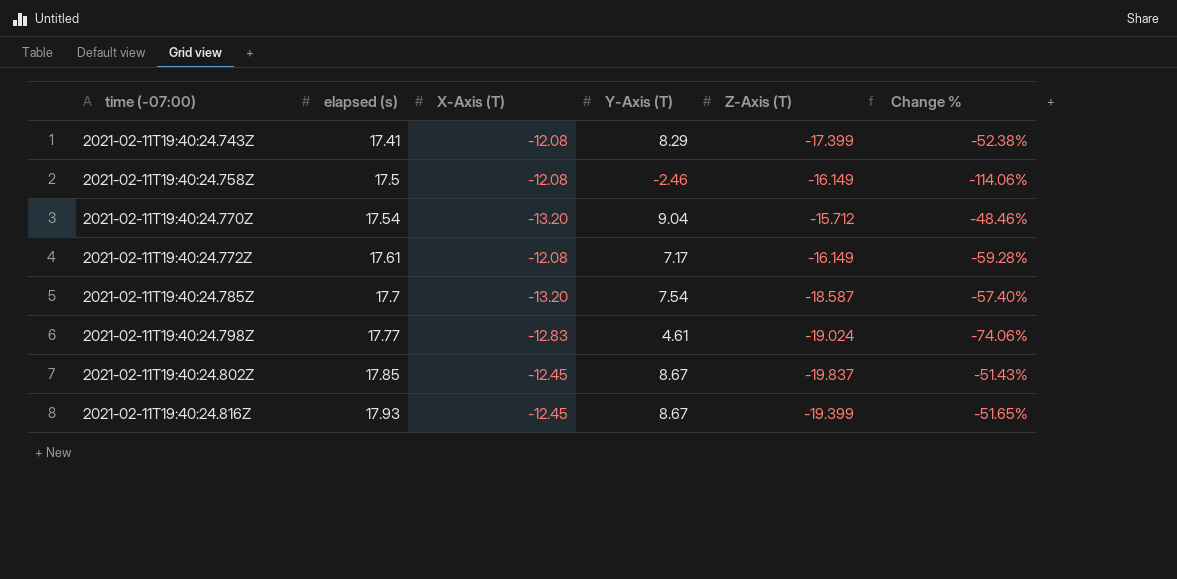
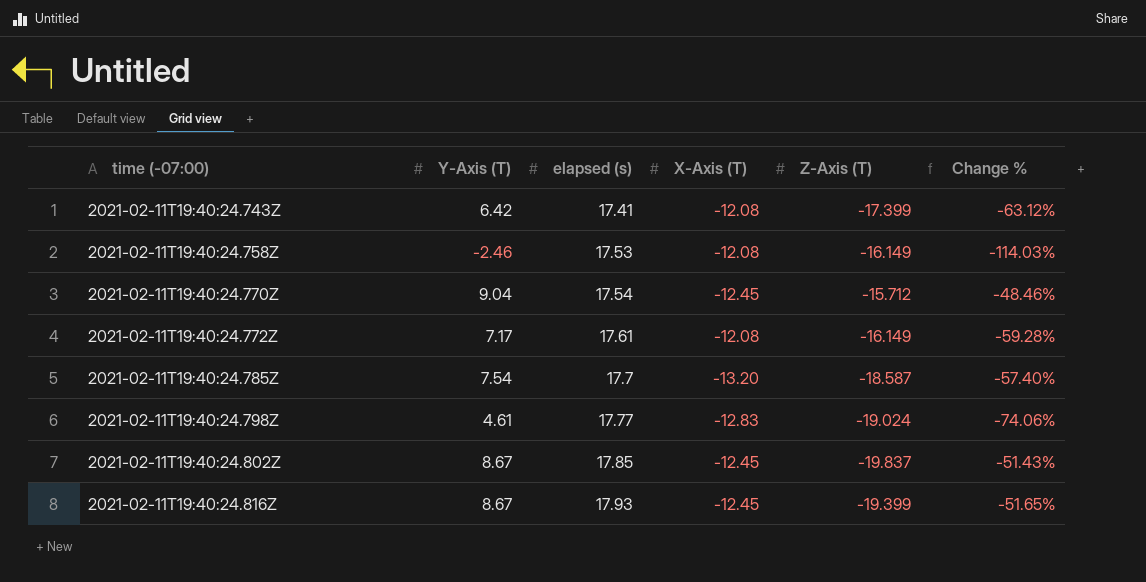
column Y-Axis (T) | position: 4 -> 2
2021-02-11T19:40:24.743Z | Y-Axis (T): 8.29 -> 6.42
2021-02-11T19:40:24.743Z | Change %: -52.38% -> -63.12%
2021-02-11T19:40:24.758Z | elapsed (s): 17.5 -> 17.53
2021-02-11T19:40:24.758Z | Change %: -114.06% -> -114.03%
2021-02-11T19:40:24.770Z | X-Axis (T): -13.20 -> -12.45

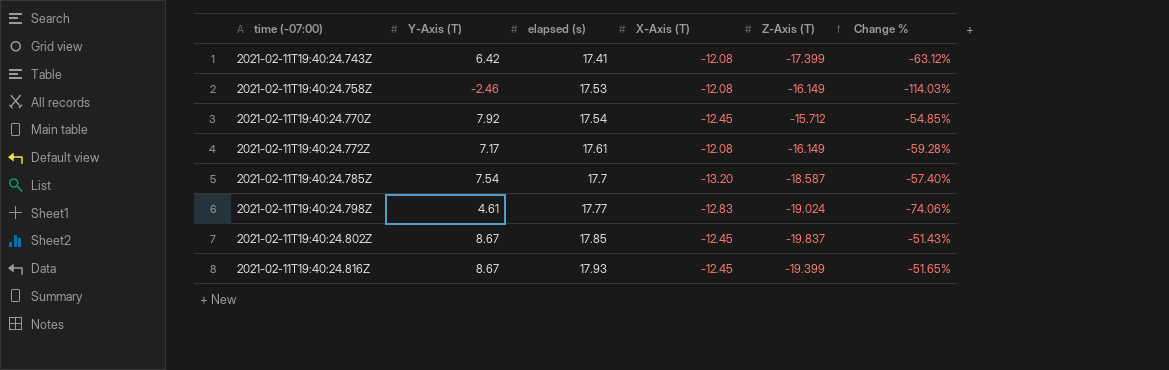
2021-02-11T19:40:24.770Z | Y-Axis (T): 9.04 -> 7.92
2021-02-11T19:40:24.770Z | Change %: -48.46% -> -54.85%

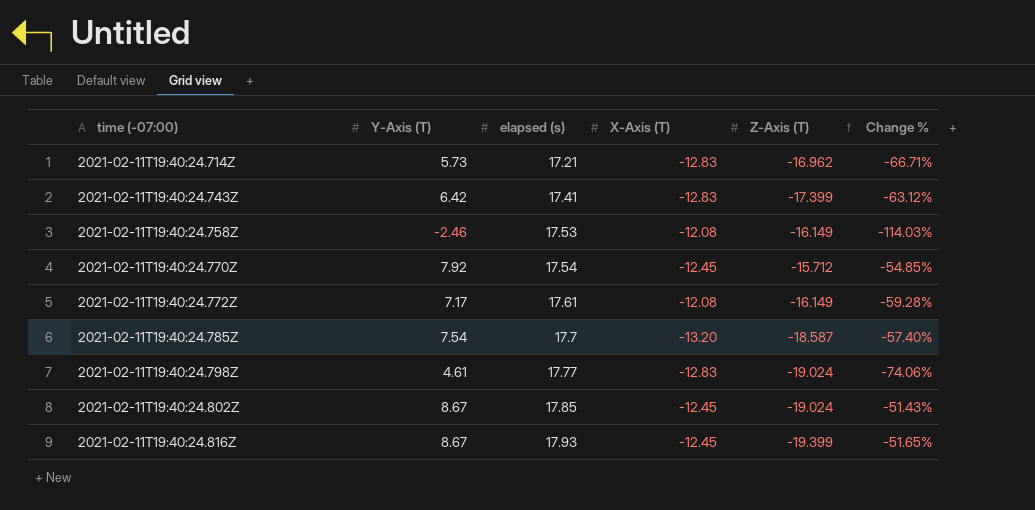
row 2021-02-11T19:40:24.714Z: none -> 5.73 | 17.21 | -12.83 | -16.962 | -66.71%
2021-02-11T19:40:24.743Z | X-Axis (T): -12.08 -> -12.83
2021-02-11T19:40:24.802Z | Z-Axis (T): -19.837 -> -19.024

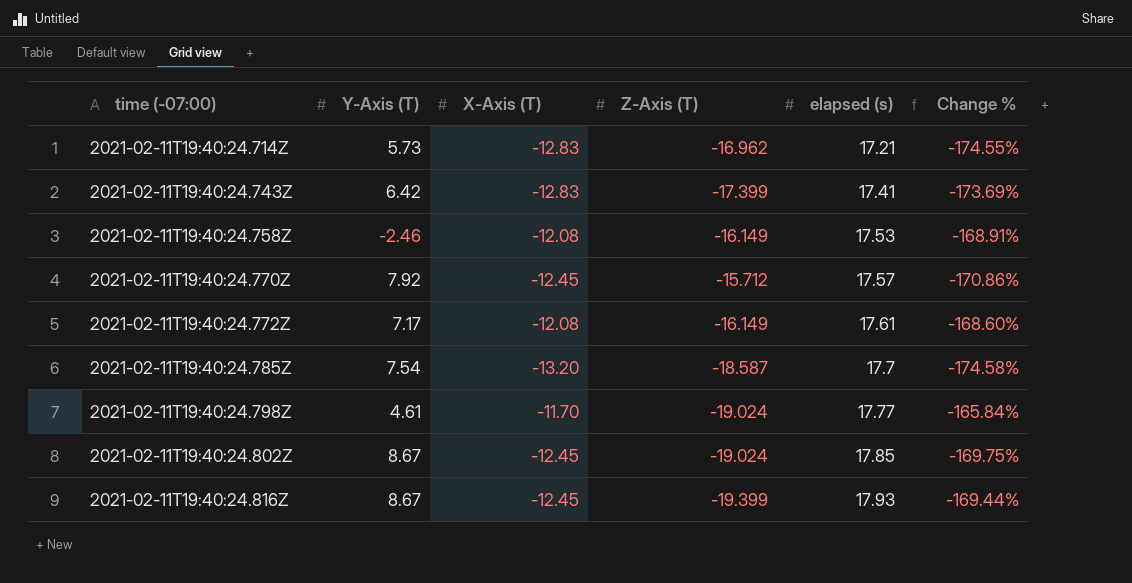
column elapsed (s) | position: 3 -> 5
column Change % | formula: ([Y-Axis (T)] - [elapsed (s)]) / [elapsed (s)] -> ([X-Axis (T)] - [elapsed (s)]) / [elapsed (s)]
2021-02-11T19:40:24.770Z | elapsed (s): 17.54 -> 17.57
2021-02-11T19:40:24.798Z | X-Axis (T): -12.83 -> -11.70

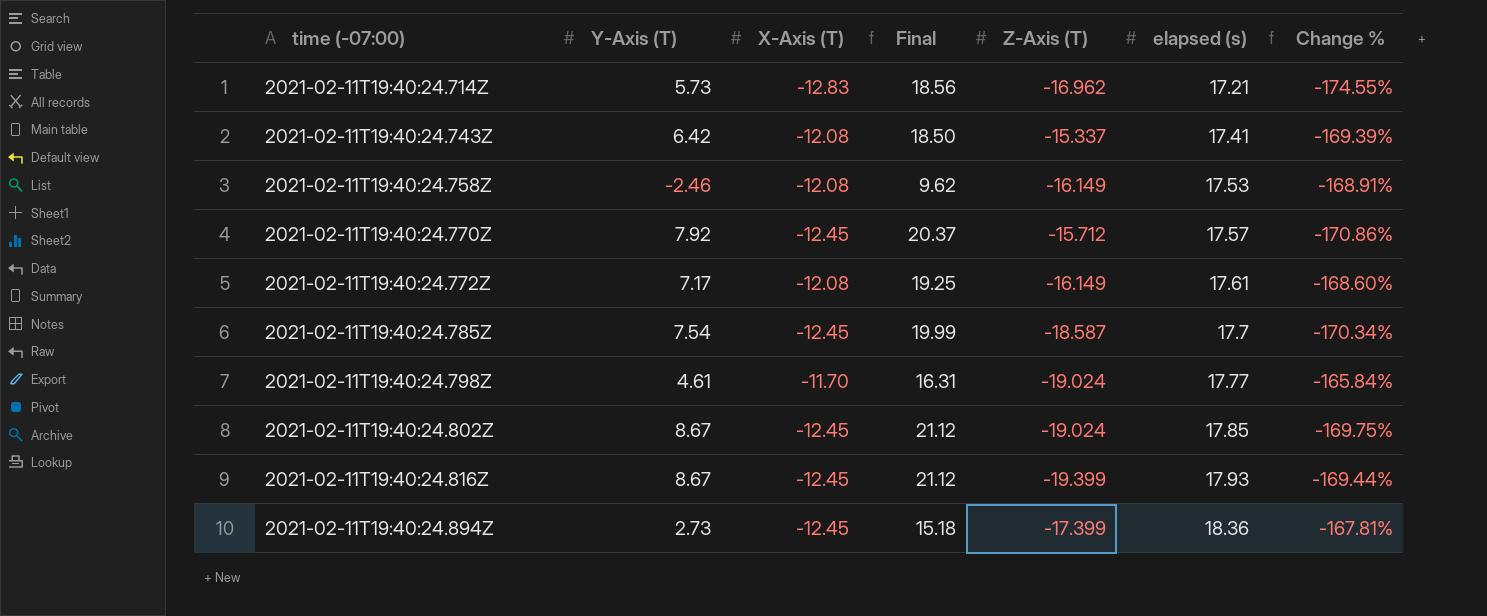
column Final | formula: none -> [Y-Axis (T)] - [X-Axis (T)]
2021-02-11T19:40:24.743Z | X-Axis (T): -12.83 -> -12.08
2021-02-11T19:40:24.743Z | Z-Axis (T): -17.399 -> -15.337
2021-02-11T19:40:24.743Z | Change %: -173.69% -> -169.39%
2021-02-11T19:40:24.785Z | X-Axis (T): -13.20 -> -12.45
2021-02-11T19:40:24.785Z | Change %: -174.58% -> -170.34%
row 2021-02-11T19:40:24.894Z: none -> 2.73 | -12.45 | 15.18 | -17.399 | 18.36 | -167.81%

